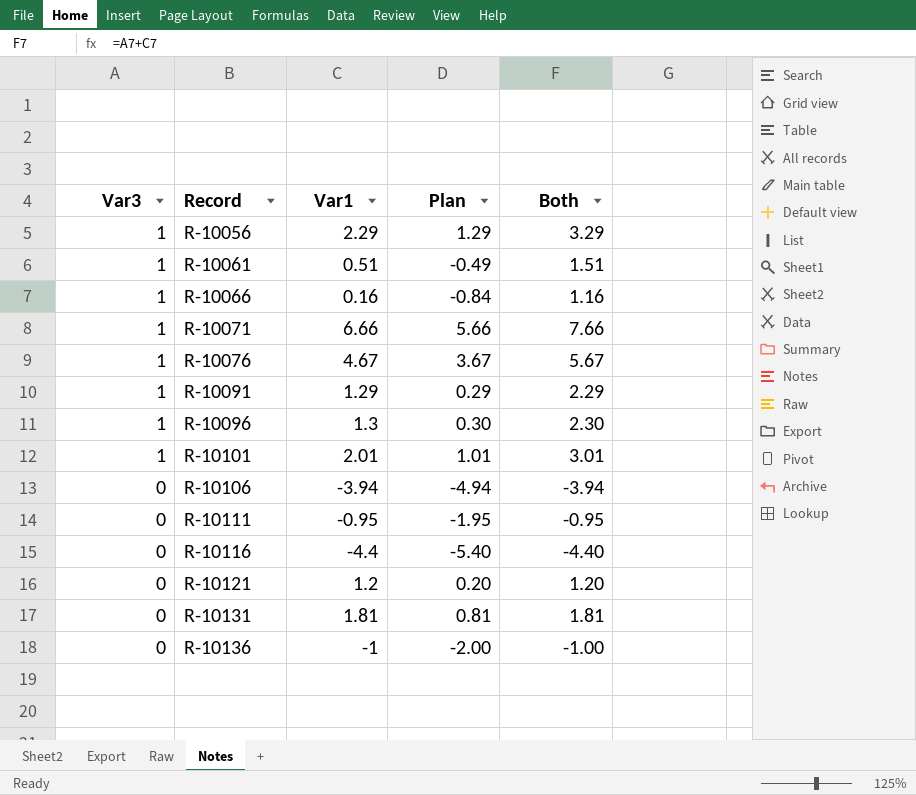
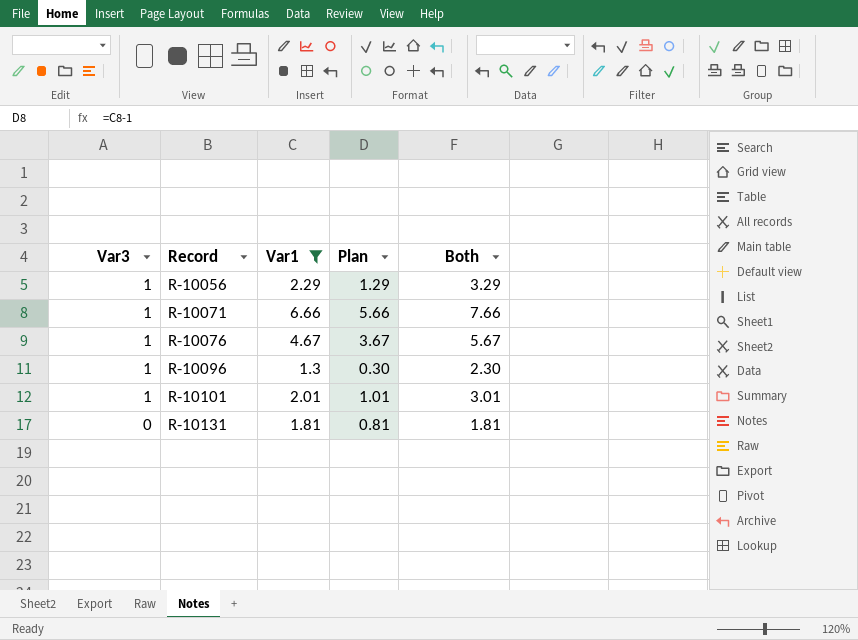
filter: none -> Var1 >= 1.3

